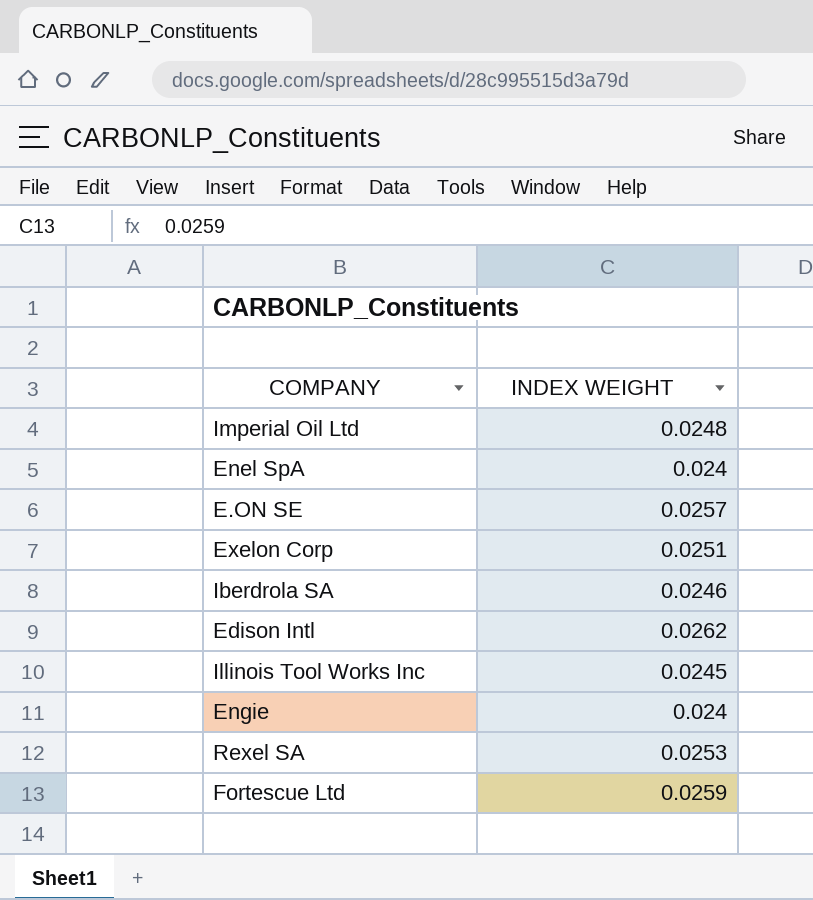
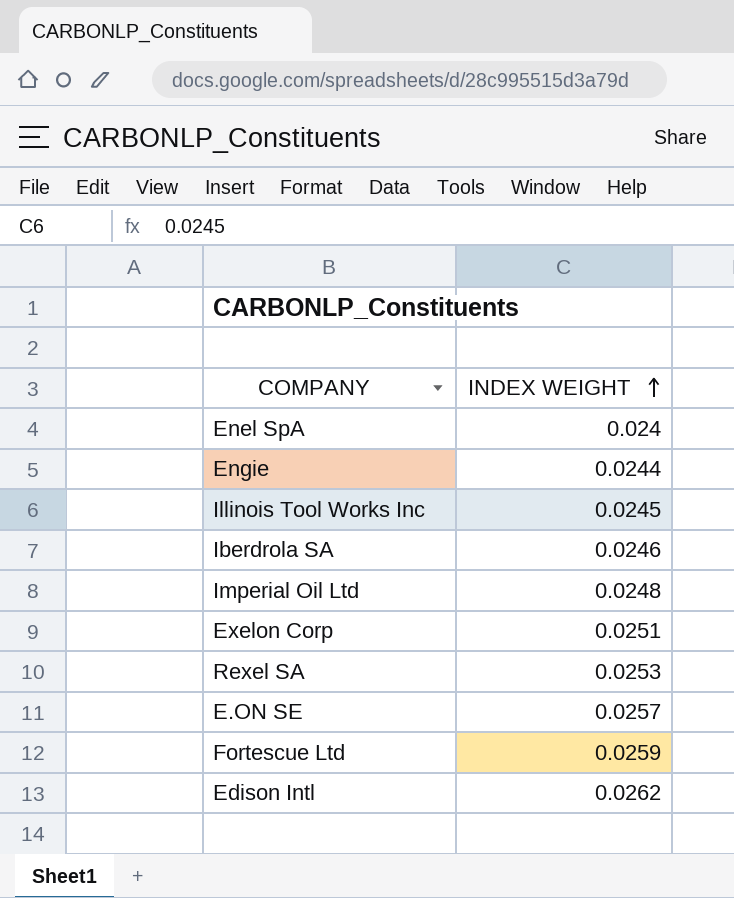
row order: none -> INDEX WEIGHT ascending
Engie | INDEX WEIGHT: 0.024 -> 0.0244

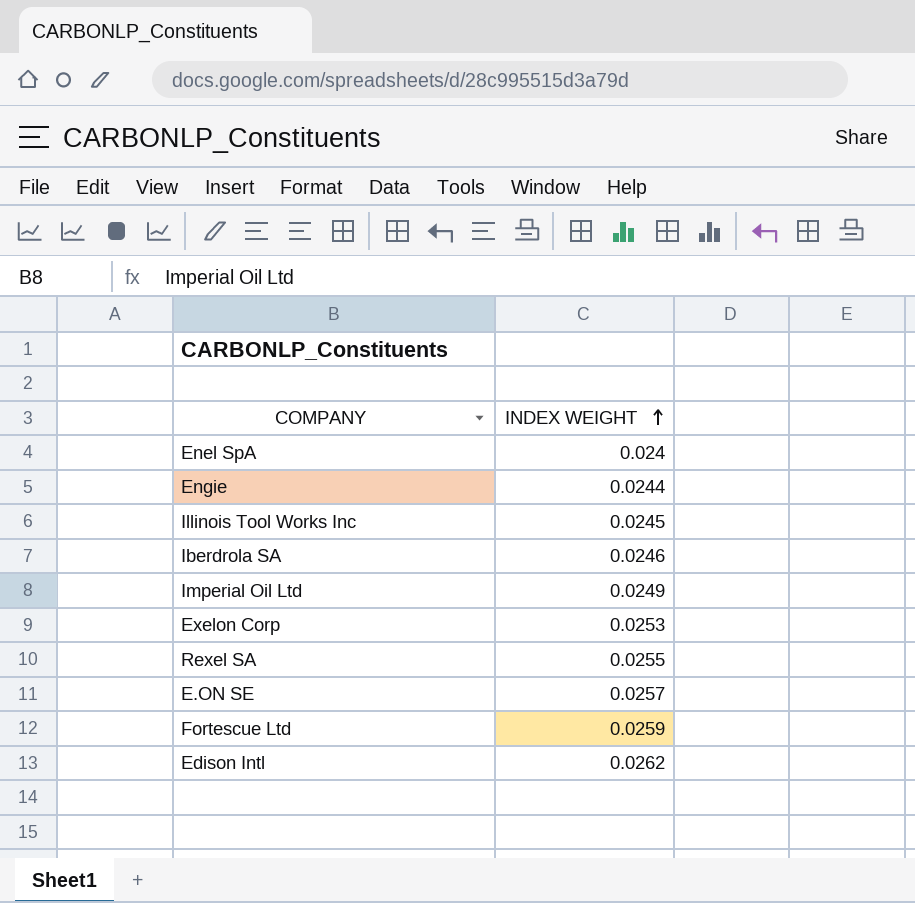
Imperial Oil Ltd | INDEX WEIGHT: 0.0248 -> 0.0249
Exelon Corp | INDEX WEIGHT: 0.0251 -> 0.0253
Rexel SA | INDEX WEIGHT: 0.0253 -> 0.0255

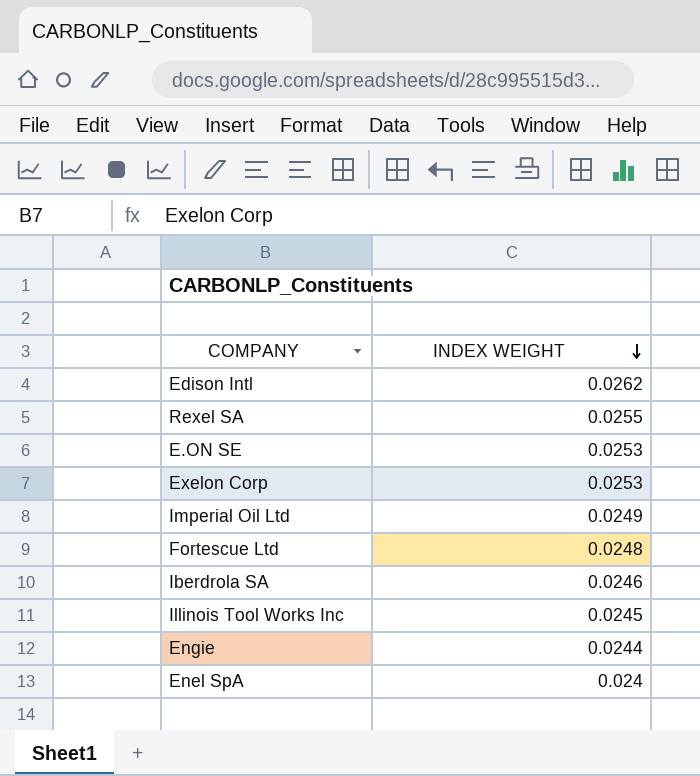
row order: INDEX WEIGHT ascending -> INDEX WEIGHT descending
E.ON SE | INDEX WEIGHT: 0.0257 -> 0.0253
Fortescue Ltd | INDEX WEIGHT: 0.0259 -> 0.0248

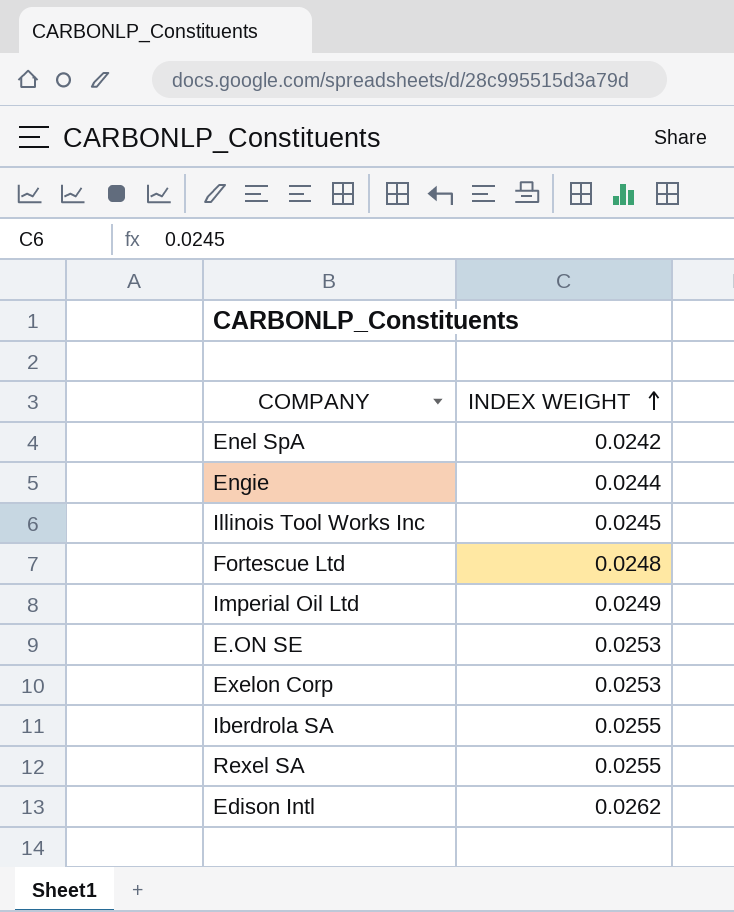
row order: INDEX WEIGHT descending -> INDEX WEIGHT ascending
Enel SpA | INDEX WEIGHT: 0.024 -> 0.0242
Iberdrola SA | INDEX WEIGHT: 0.0246 -> 0.0255

